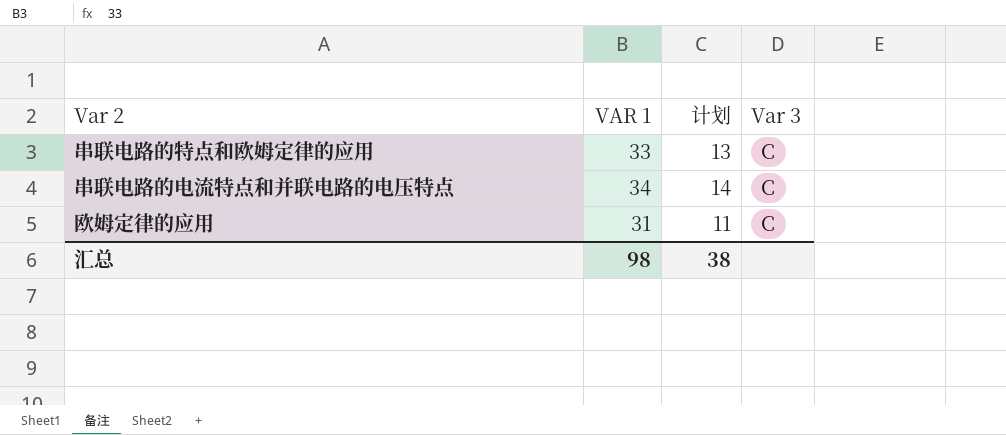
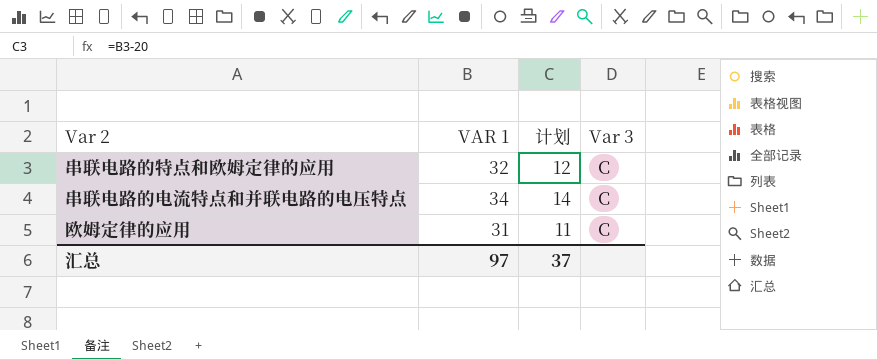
串联电路的特点和欧姆定律的应用 | VAR 1: 33 -> 32
串联电路的特点和欧姆定律的应用 | 计划: 13 -> 12
汇总 | VAR 1: 98 -> 97
汇总 | 计划: 38 -> 37

